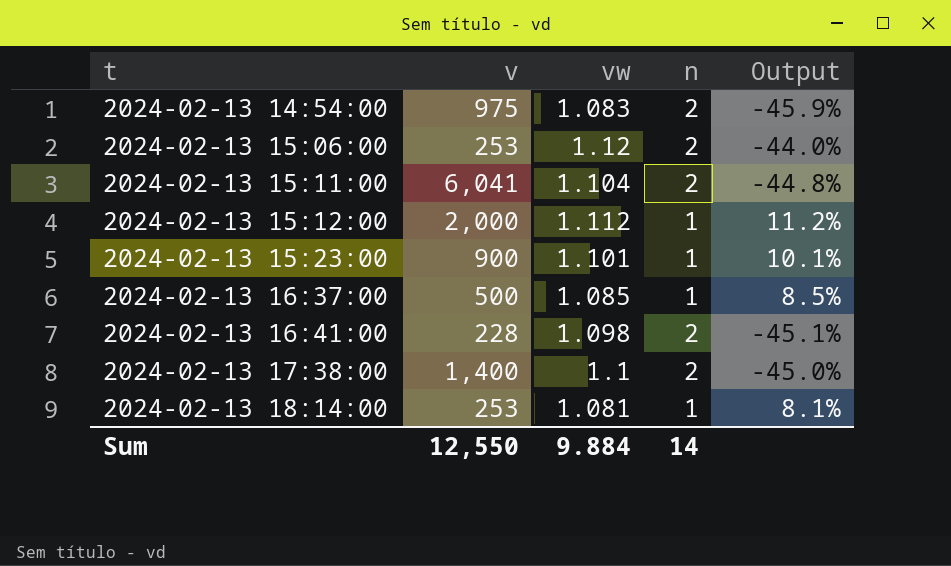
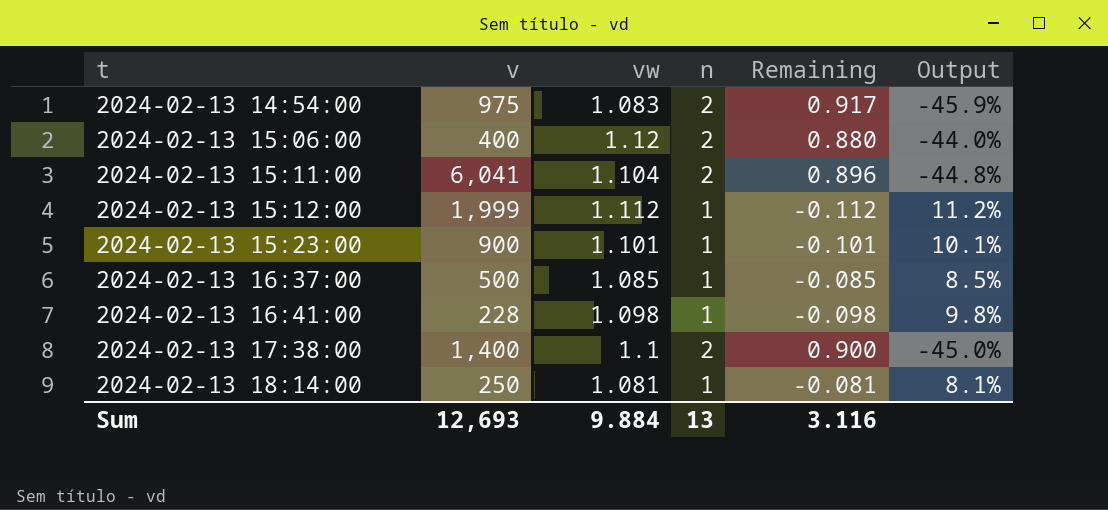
column Remaining | formula: none -> [n] - [vw]
2024-02-13 15:06:00 | v: 253 -> 400
2024-02-13 15:12:00 | v: 2,000 -> 1,999
2024-02-13 16:41:00 | n: 2 -> 1
2024-02-13 16:41:00 | Output: -45.1% -> 9.8%
2024-02-13 18:14:00 | v: 253 -> 250
Sum | v: 12,550 -> 12,693
Sum | n: 14 -> 13

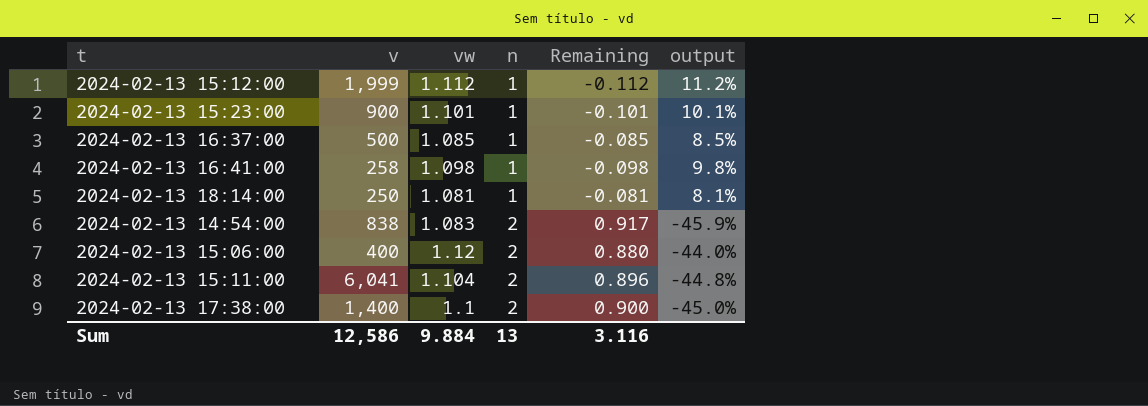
row order: t ascending -> n ascending
column name: Output -> output
2024-02-13 16:41:00 | v: 228 -> 258
2024-02-13 14:54:00 | v: 975 -> 838
Sum | v: 12,693 -> 12,586

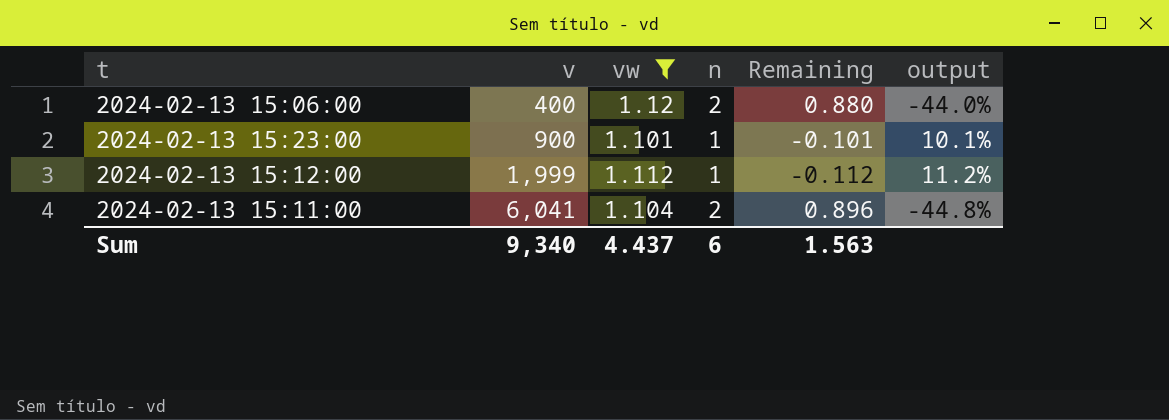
filter: none -> vw >= 1.101
row order: n ascending -> v ascending
Sum | v: 12,586 -> 9,340
Sum | vw: 9.884 -> 4.437
Sum | n: 13 -> 6
Sum | Remaining: 3.116 -> 1.563

